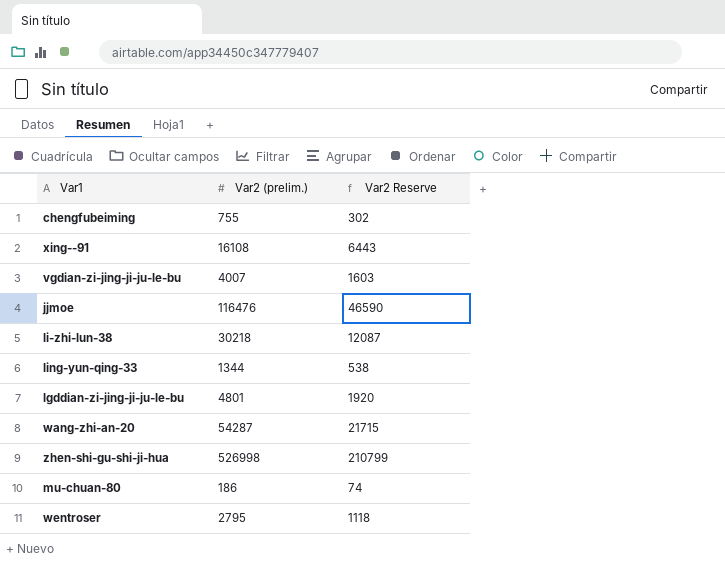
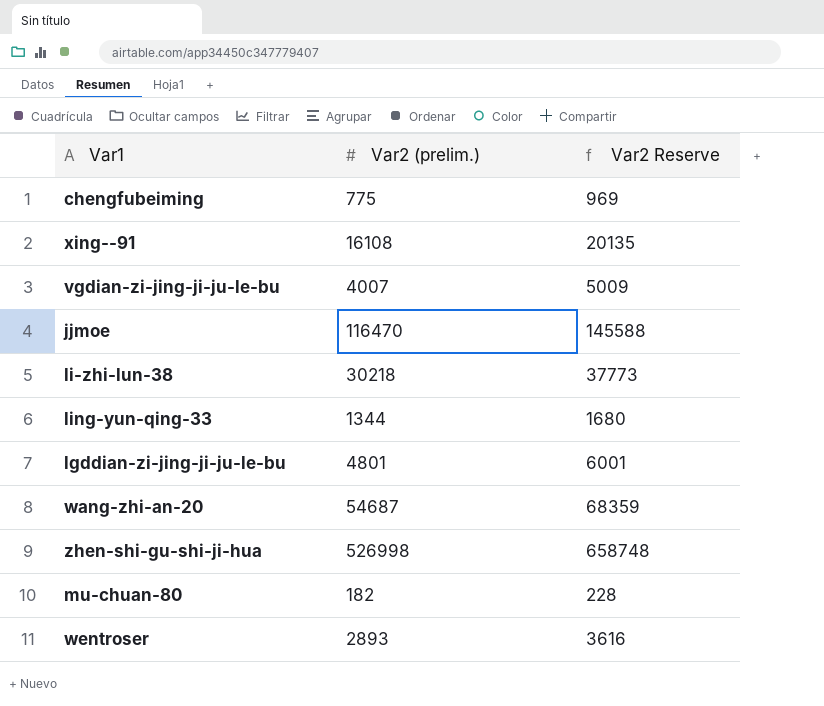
column Var2 Reserve | formula: [Var2 (prelim.)] * 0.4 -> [Var2 (prelim.)] * 1.25
chengfubeiming | Var2 (prelim.): 755 -> 775
jjmoe | Var2 (prelim.): 116476 -> 116470
wang-zhi-an-20 | Var2 (prelim.): 54287 -> 54687
mu-chuan-80 | Var2 (prelim.): 186 -> 182
wentroser | Var2 (prelim.): 2795 -> 2893

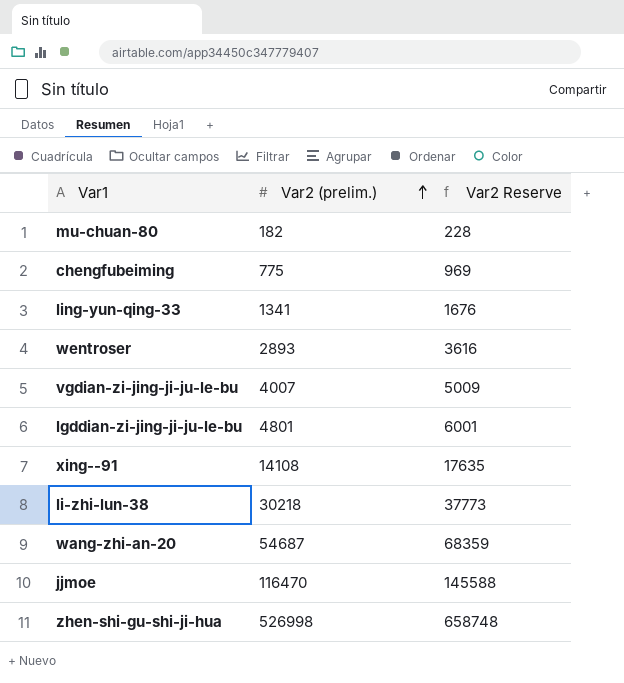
row order: none -> Var2 (prelim.) ascending
ling-yun-qing-33 | Var2 (prelim.): 1344 -> 1341
ling-yun-qing-33 | Var2 Reserve: 1680 -> 1676
xing--91 | Var2 (prelim.): 16108 -> 14108
xing--91 | Var2 Reserve: 20135 -> 17635

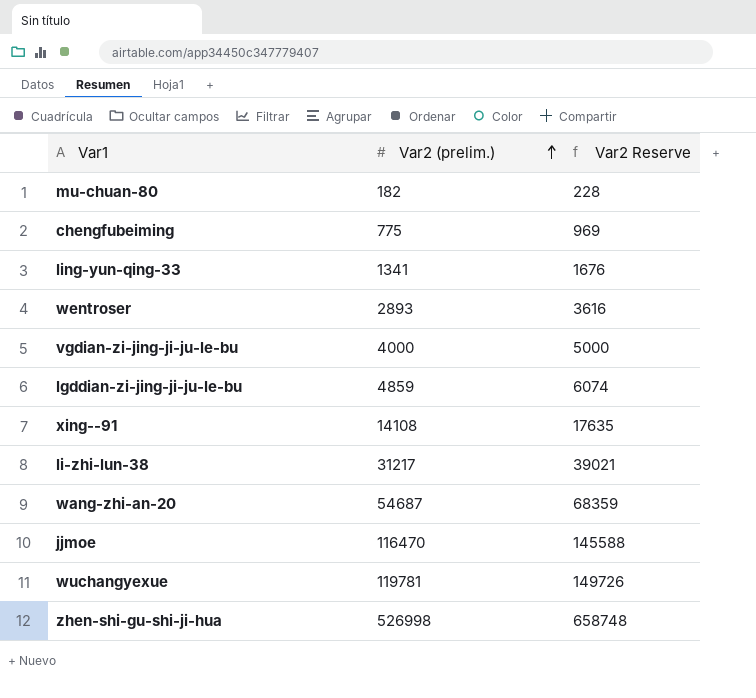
vgdian-zi-jing-ji-ju-le-bu | Var2 (prelim.): 4007 -> 4000
vgdian-zi-jing-ji-ju-le-bu | Var2 Reserve: 5009 -> 5000
lgddian-zi-jing-ji-ju-le-bu | Var2 (prelim.): 4801 -> 4859
lgddian-zi-jing-ji-ju-le-bu | Var2 Reserve: 6001 -> 6074
li-zhi-lun-38 | Var2 (prelim.): 30218 -> 31217
li-zhi-lun-38 | Var2 Reserve: 37773 -> 39021
row wuchangyexue: none -> 119781 | 149726

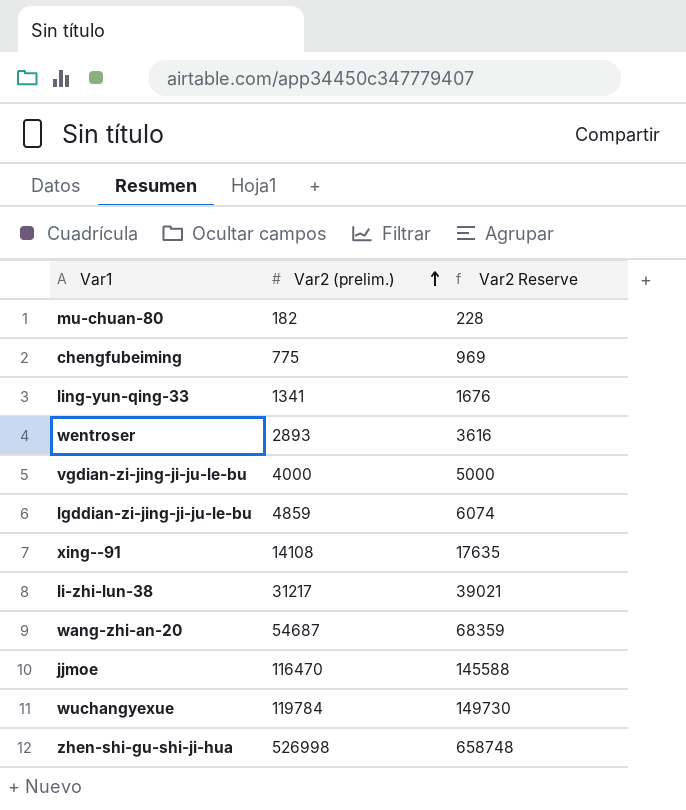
wuchangyexue | Var2 (prelim.): 119781 -> 119784
wuchangyexue | Var2 Reserve: 149726 -> 149730

